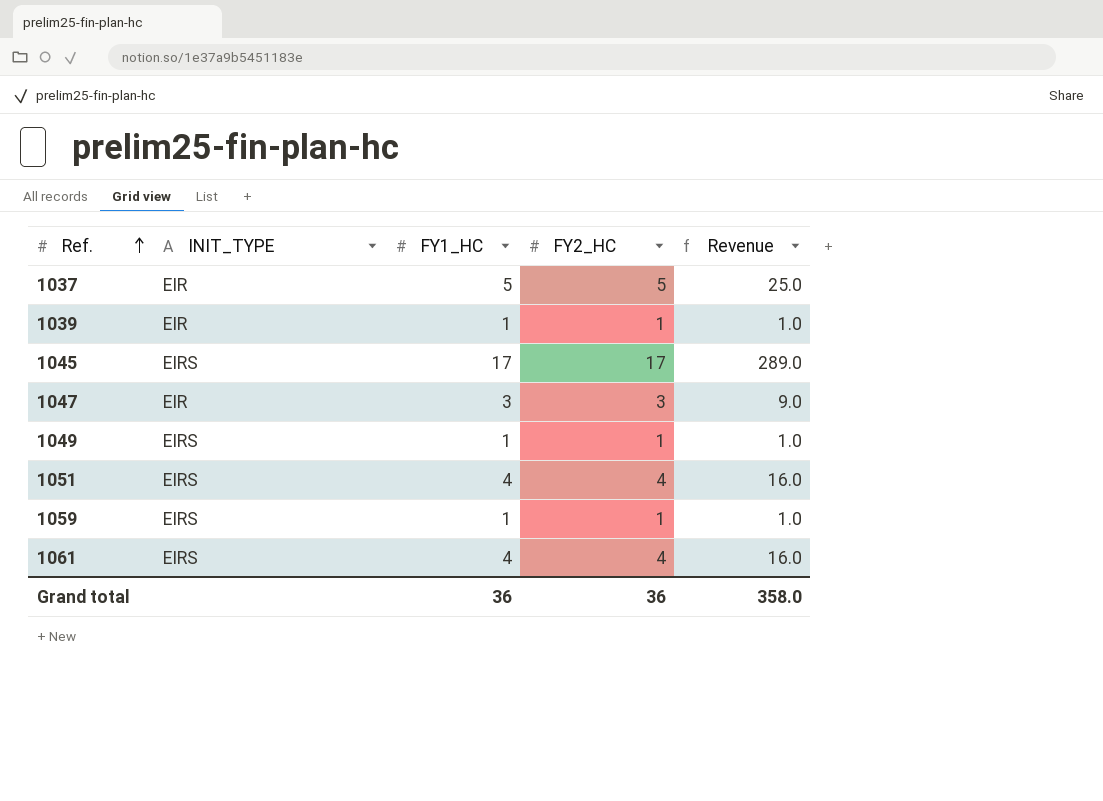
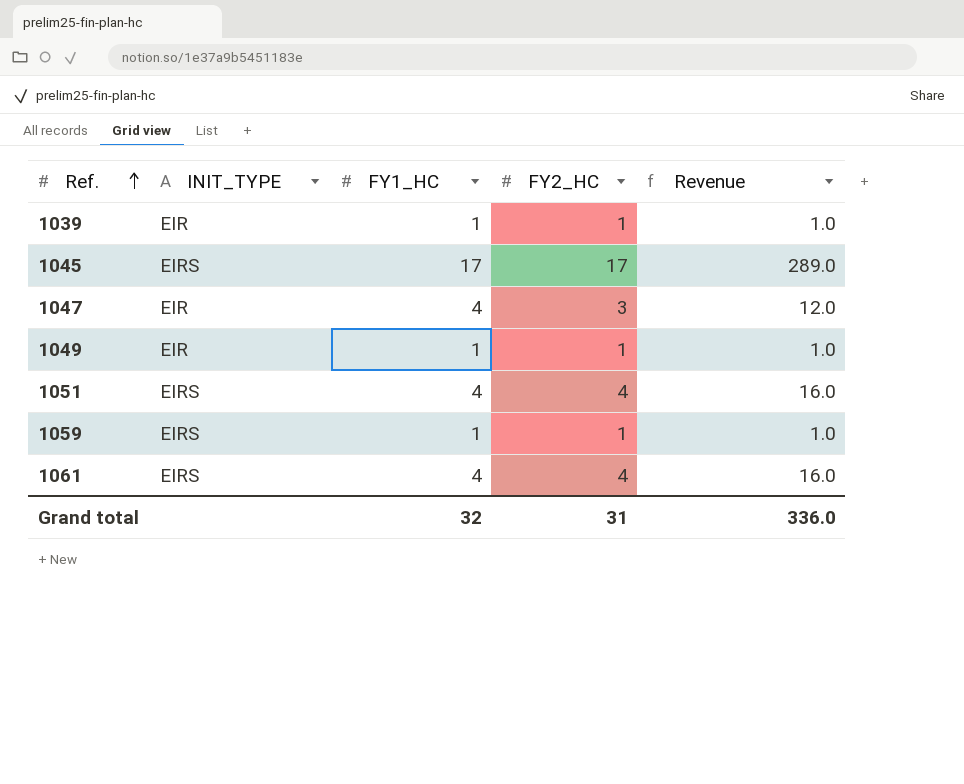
row 1037: EIR | 5 | 5 | 25.0 -> none
1047 | FY1_HC: 3 -> 4
1047 | Revenue: 9.0 -> 12.0
1049 | INIT_TYPE: EIRS -> EIR
Grand total | FY1_HC: 36 -> 32
Grand total | FY2_HC: 36 -> 31
Grand total | Revenue: 358.0 -> 336.0

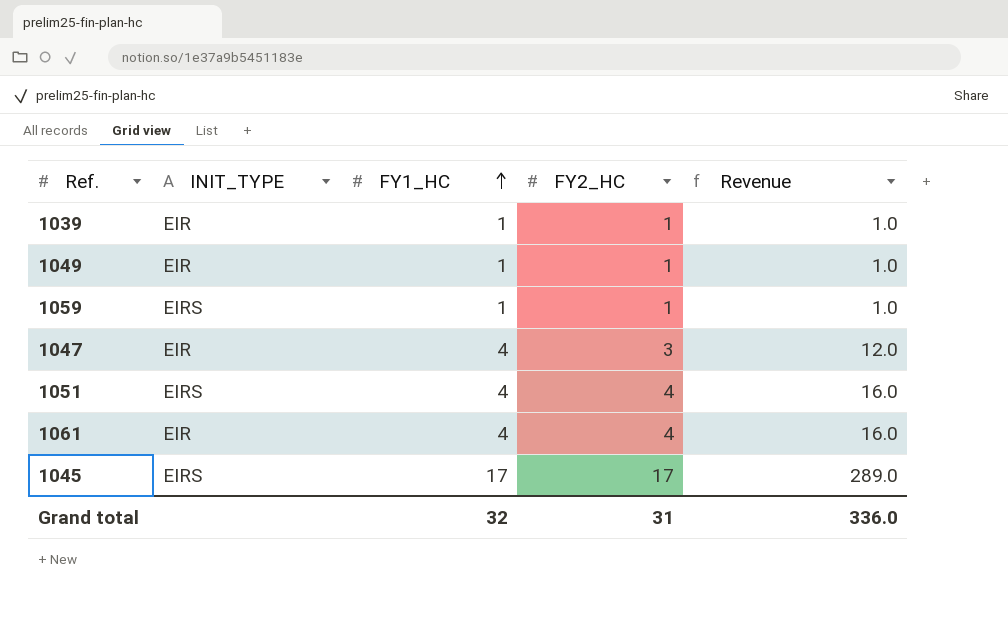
row order: Ref. ascending -> FY1_HC ascending
1061 | INIT_TYPE: EIRS -> EIR

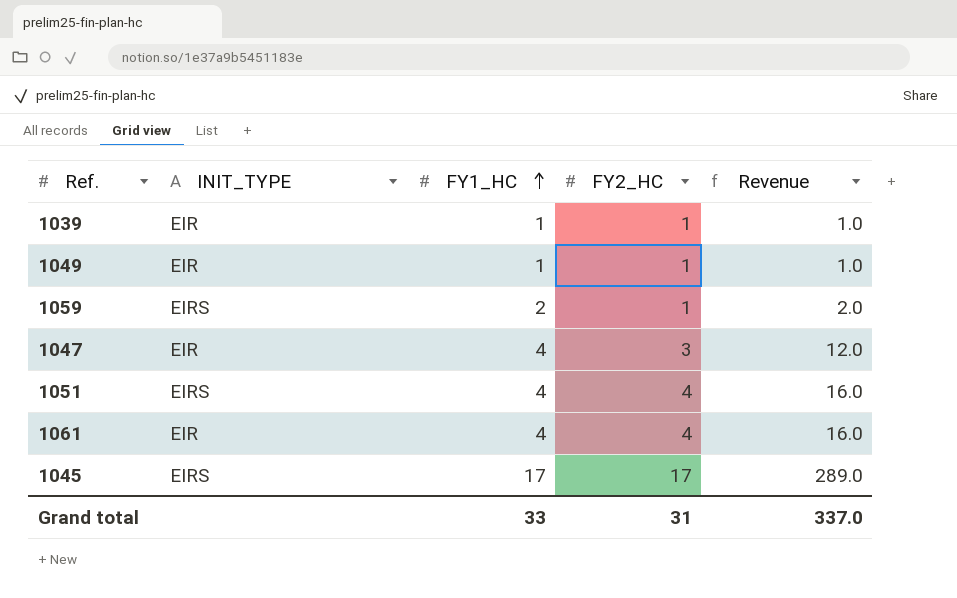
1059 | FY1_HC: 1 -> 2
1059 | Revenue: 1.0 -> 2.0
Grand total | FY1_HC: 32 -> 33
Grand total | Revenue: 336.0 -> 337.0

